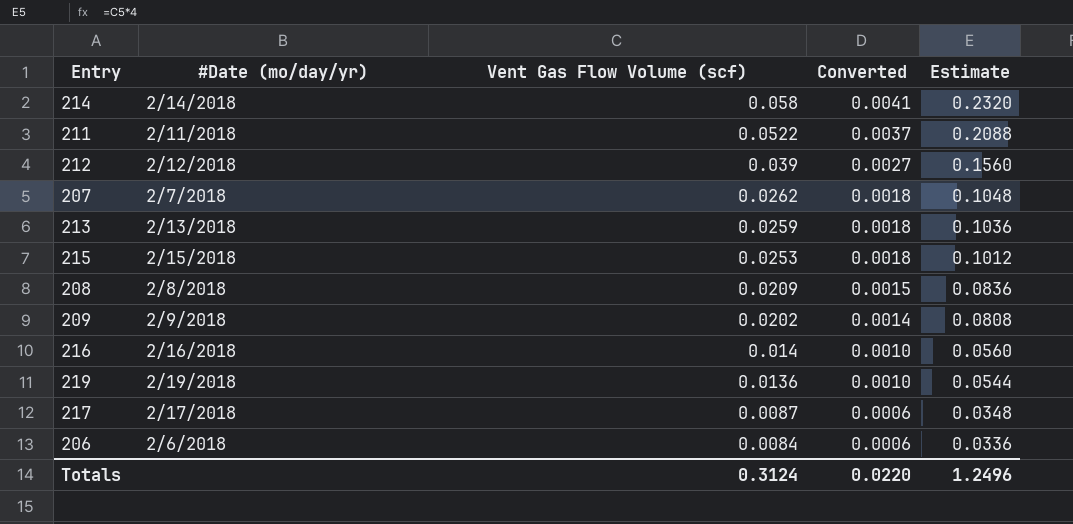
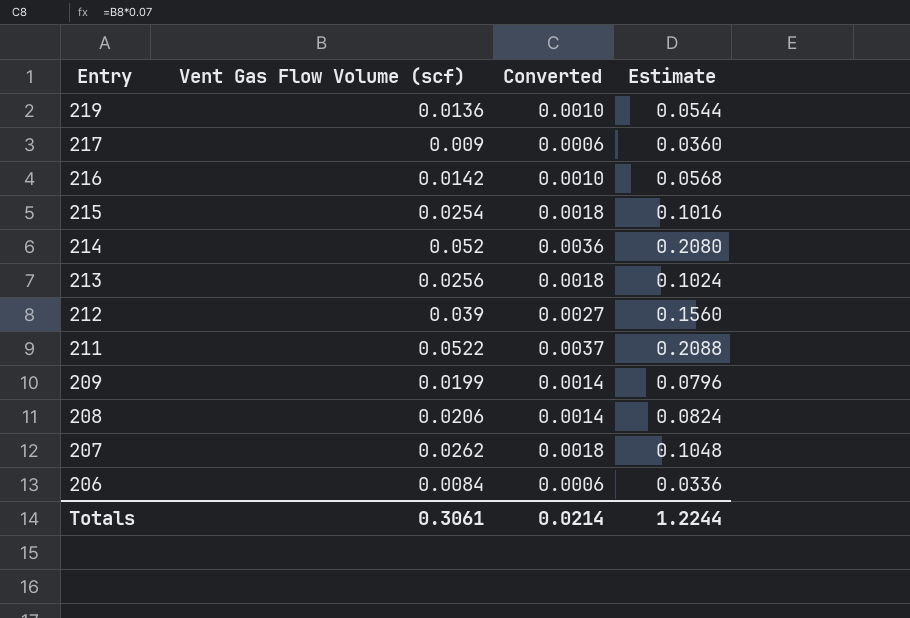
row order: Vent Gas Flow Volume (scf) descending -> Entry descending
column #Date (mo/day/yr) | position: 2 -> none
217 | Vent Gas Flow Volume (scf): 0.0087 -> 0.009
217 | Estimate: 0.0348 -> 0.0360
216 | Vent Gas Flow Volume (scf): 0.014 -> 0.0142
216 | Estimate: 0.0560 -> 0.0568
215 | Vent Gas Flow Volume (scf): 0.0253 -> 0.0254
215 | Estimate: 0.1012 -> 0.1016
214 | Vent Gas Flow Volume (scf): 0.058 -> 0.052
214 | Converted: 0.0041 -> 0.0036
214 | Estimate: 0.2320 -> 0.2080
213 | Vent Gas Flow Volume (scf): 0.0259 -> 0.0256
213 | Estimate: 0.1036 -> 0.1024
209 | Vent Gas Flow Volume (scf): 0.0202 -> 0.0199
209 | Estimate: 0.0808 -> 0.0796
208 | Vent Gas Flow Volume (scf): 0.0209 -> 0.0206
208 | Converted: 0.0015 -> 0.0014
208 | Estimate: 0.0836 -> 0.0824
Totals | Vent Gas Flow Volume (scf): 0.3124 -> 0.3061
Totals | Converted: 0.0220 -> 0.0214
Totals | Estimate: 1.2496 -> 1.2244

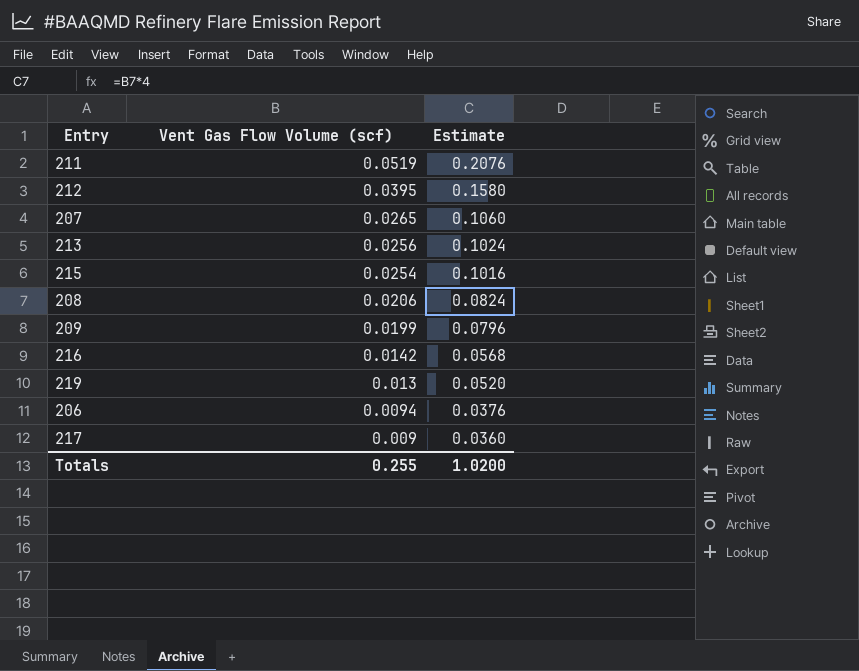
row order: Entry descending -> Vent Gas Flow Volume (scf) descending
column Converted | formula: [Vent Gas Flow Volume (scf)] * 0.07 -> none
row 214: 0.052 | 0.0036 | 0.2080 -> none
211 | Vent Gas Flow Volume (scf): 0.0522 -> 0.0519
211 | Estimate: 0.2088 -> 0.2076
212 | Vent Gas Flow Volume (scf): 0.039 -> 0.0395
212 | Estimate: 0.1560 -> 0.1580
207 | Vent Gas Flow Volume (scf): 0.0262 -> 0.0265
207 | Estimate: 0.1048 -> 0.1060
219 | Vent Gas Flow Volume (scf): 0.0136 -> 0.013
219 | Estimate: 0.0544 -> 0.0520
206 | Vent Gas Flow Volume (scf): 0.0084 -> 0.0094
206 | Estimate: 0.0336 -> 0.0376
Totals | Vent Gas Flow Volume (scf): 0.3061 -> 0.255
Totals | Estimate: 1.2244 -> 1.0200

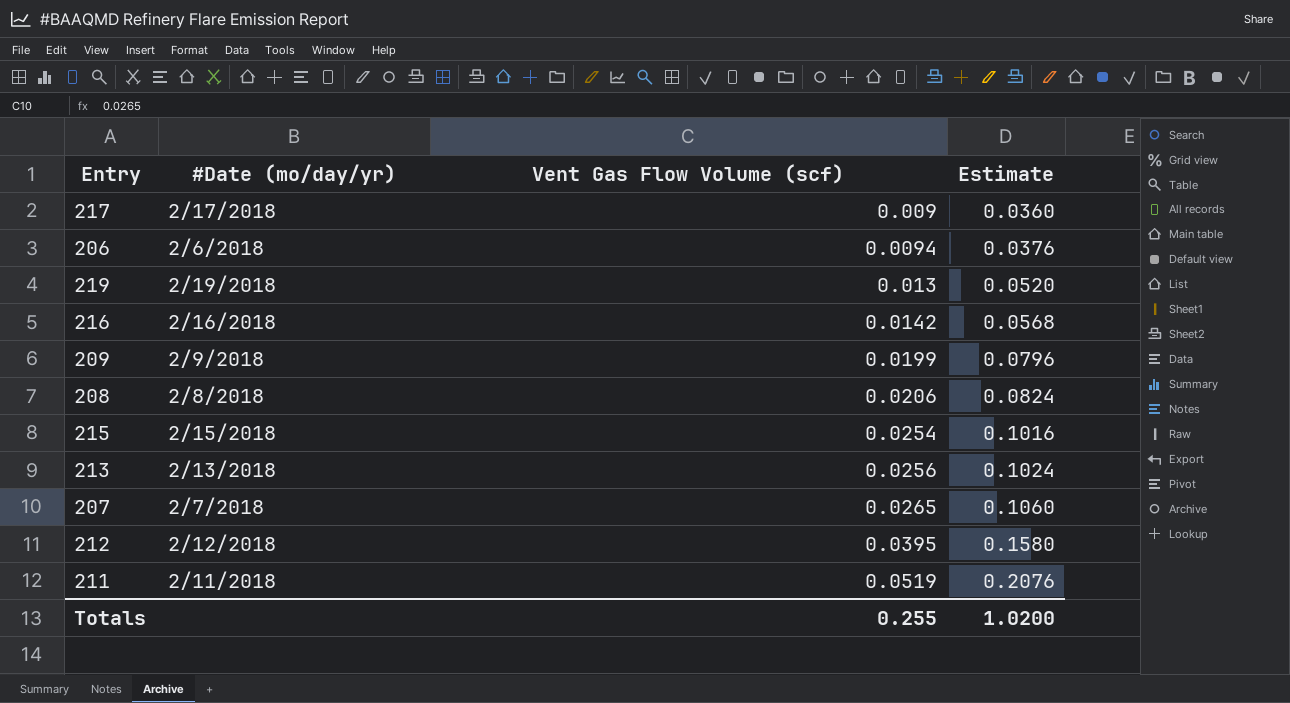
row order: Vent Gas Flow Volume (scf) descending -> Vent Gas Flow Volume (scf) ascending
column #Date (mo/day/yr) | position: none -> 2

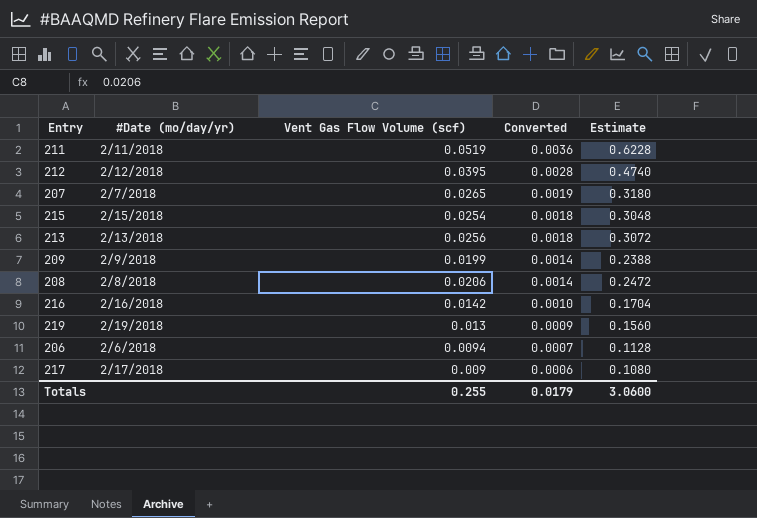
row order: Vent Gas Flow Volume (scf) ascending -> Converted descending
column Converted | formula: none -> [Vent Gas Flow Volume (scf)] * 0.07
column Estimate | formula: [Vent Gas Flow Volume (scf)] * 4 -> [Vent Gas Flow Volume (scf)] * 12
Totals | Estimate: 1.0200 -> 3.0600

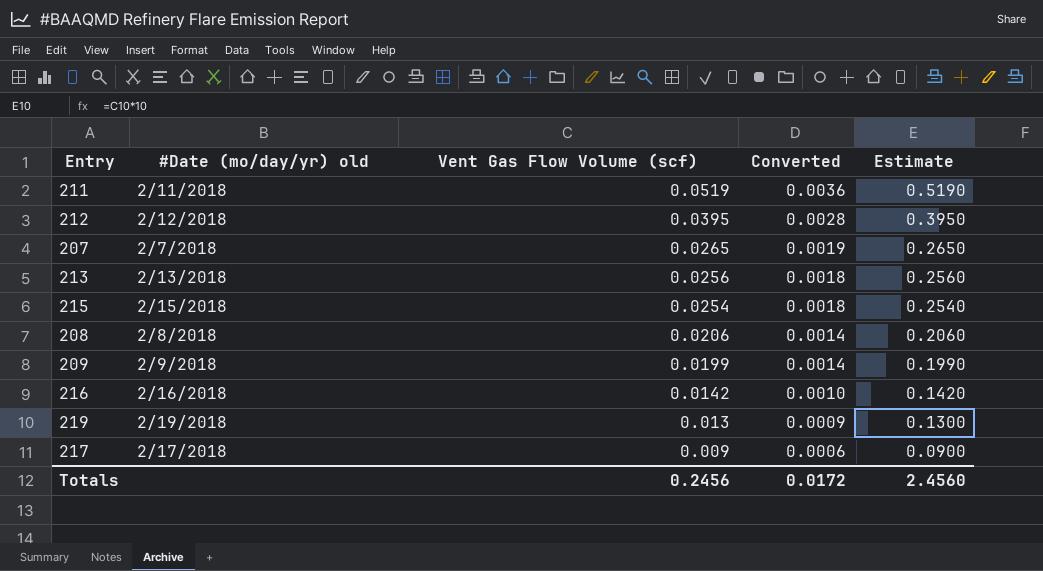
row order: Converted descending -> Vent Gas Flow Volume (scf) descending
column name: #Date (mo/day/yr) -> #Date (mo/day/yr) old
column Estimate | formula: [Vent Gas Flow Volume (scf)] * 12 -> [Vent Gas Flow Volume (scf)] * 10
row 206: 2/6/2018 | 0.0094 | 0.0007 | 0.1128 -> none
Totals | Vent Gas Flow Volume (scf): 0.255 -> 0.2456
Totals | Converted: 0.0179 -> 0.0172
Totals | Estimate: 3.0600 -> 2.4560

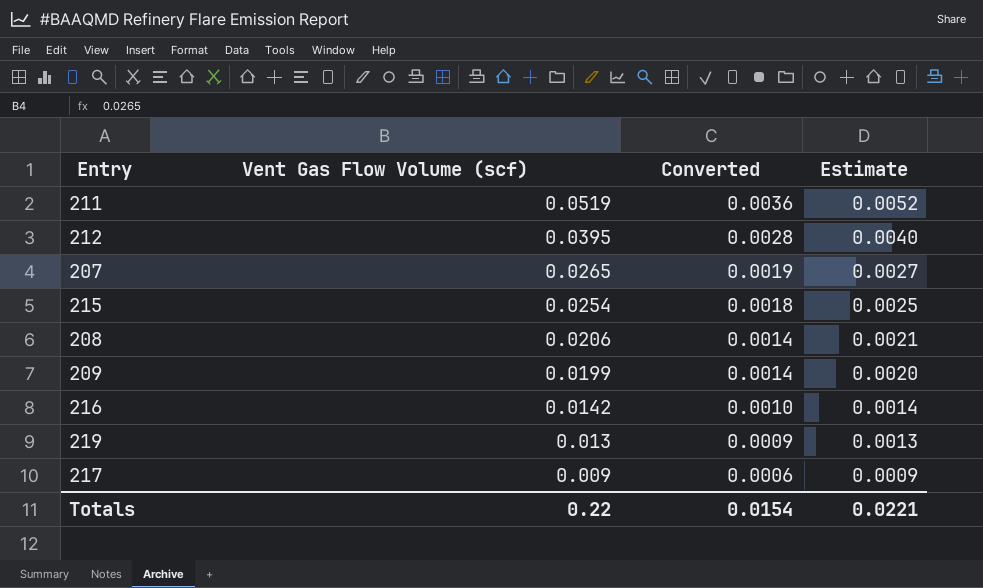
column #Date (mo/day/yr) old | position: 2 -> none
column Estimate | formula: [Vent Gas Flow Volume (scf)] * 10 -> [Vent Gas Flow Volume (scf)] * 0.1
row 213: 2/13/2018 | 0.0256 | 0.0018 | 0.2560 -> none
Totals | Vent Gas Flow Volume (scf): 0.2456 -> 0.22
Totals | Converted: 0.0172 -> 0.0154
Totals | Estimate: 2.4560 -> 0.0221

